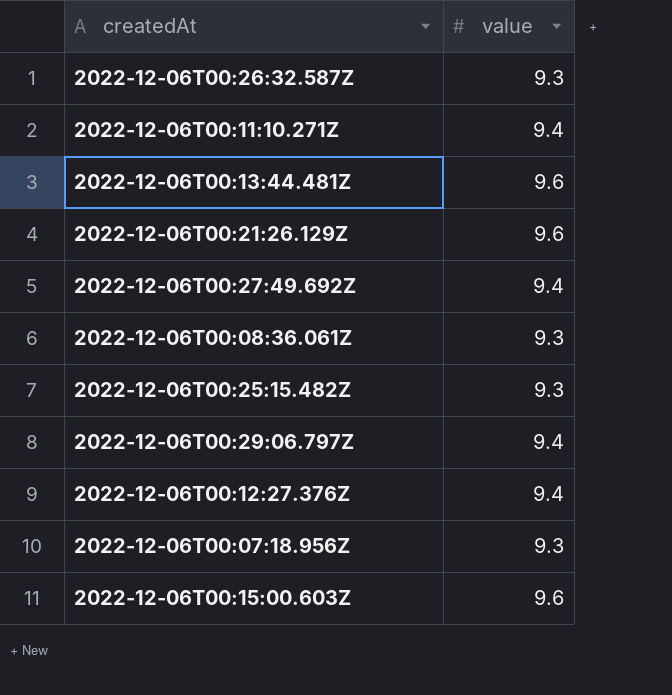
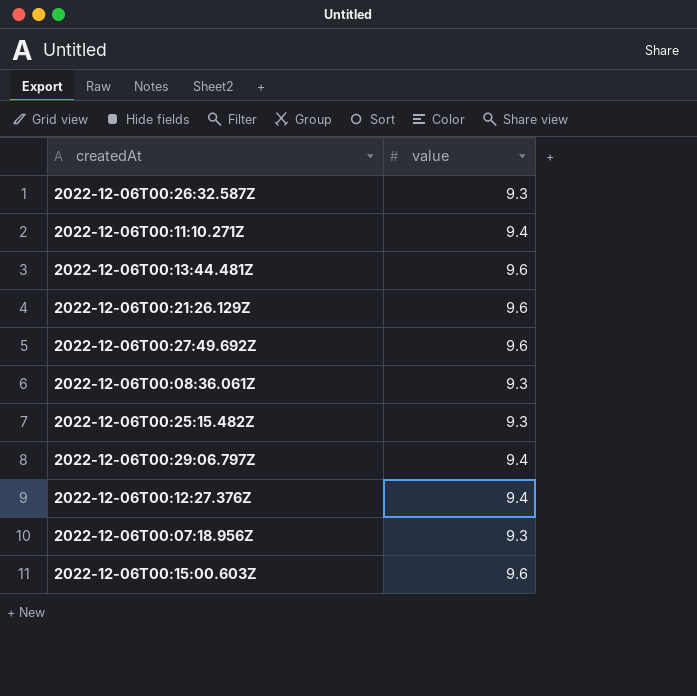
2022-12-06T00:27:49.692Z | value: 9.4 -> 9.6

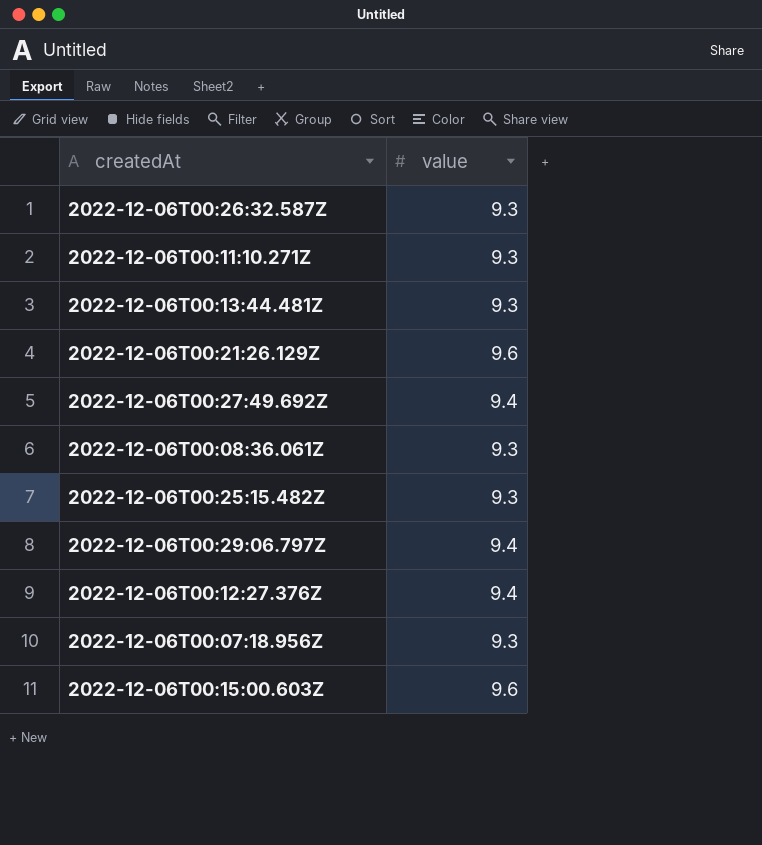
2022-12-06T00:11:10.271Z | value: 9.4 -> 9.3
2022-12-06T00:13:44.481Z | value: 9.6 -> 9.3
2022-12-06T00:27:49.692Z | value: 9.6 -> 9.4

